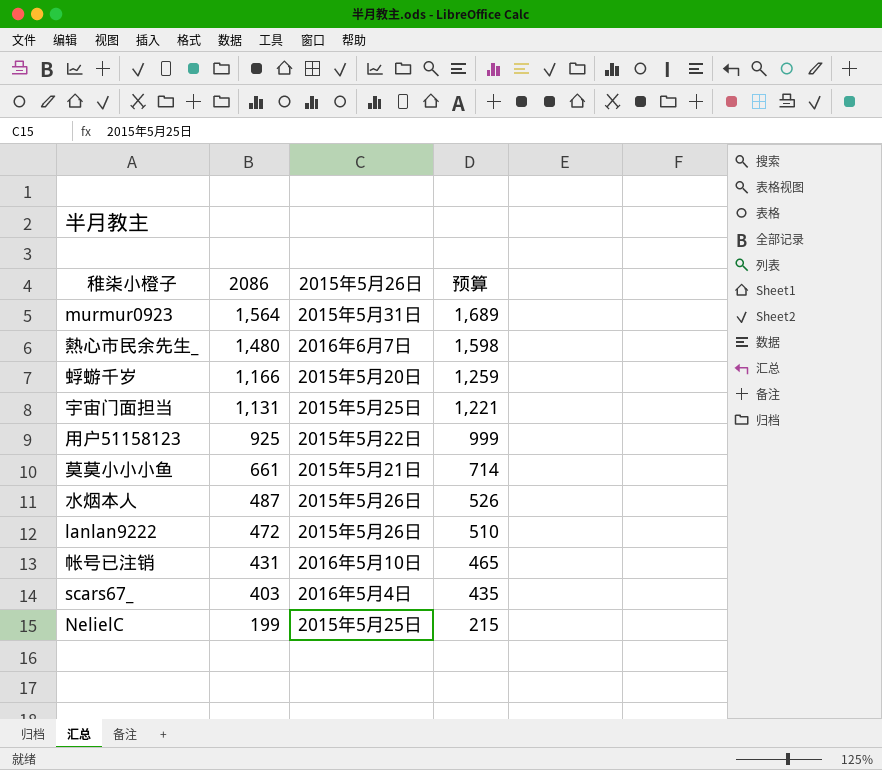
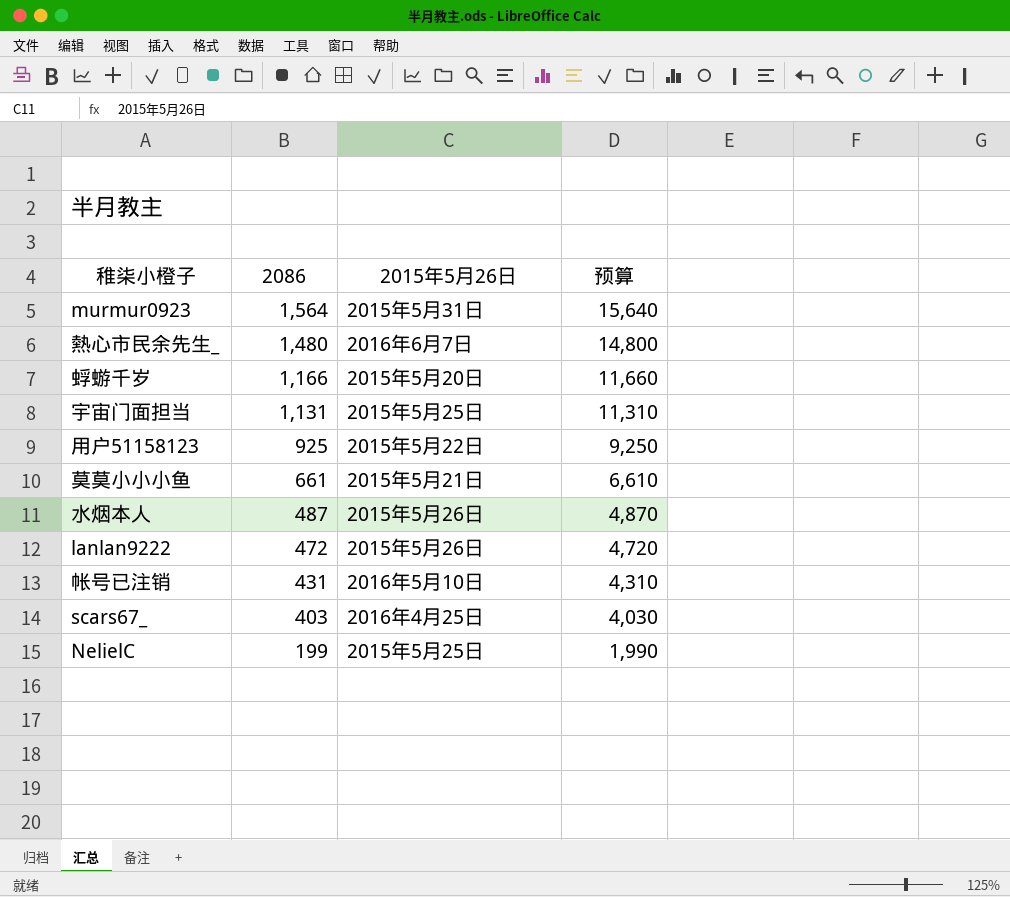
column 预算 | formula: [2086] * 1.08 -> [2086] * 10
scars67_ | 2015年5月26日: 2016年5月4日 -> 2016年4月25日

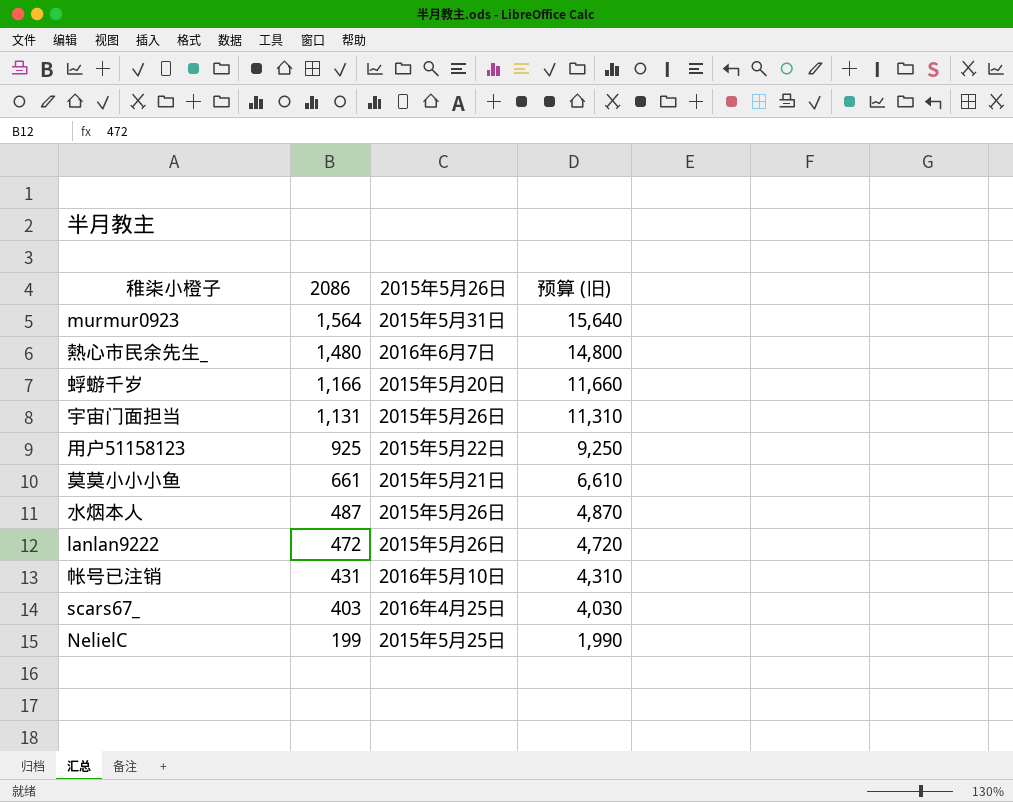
column name: 预算 -> 预算 (旧)
宇宙门面担当 | 2015年5月26日: 2015年5月25日 -> 2015年5月26日

